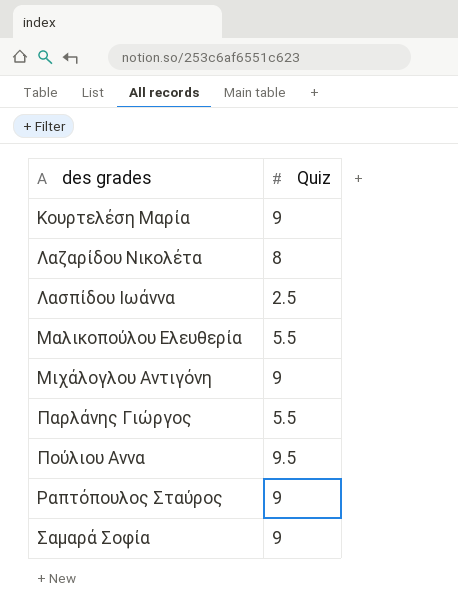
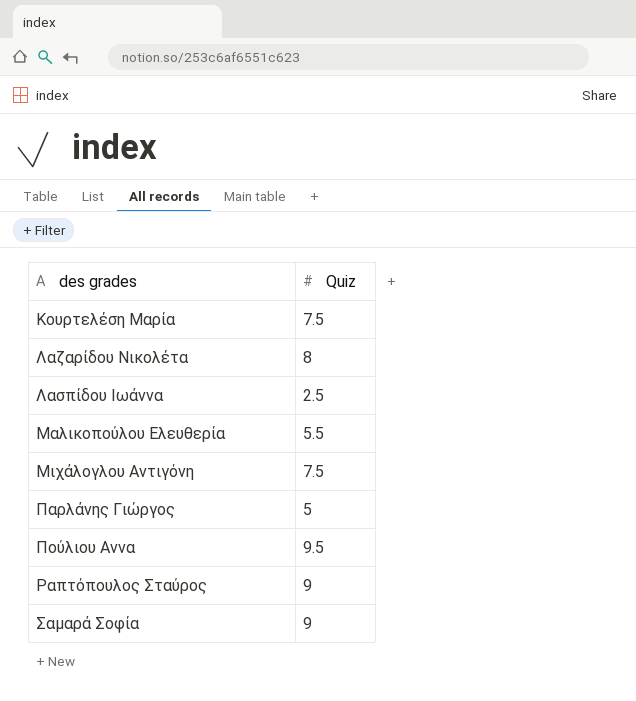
Κουρτελέση Μαρία | Quiz: 9 -> 7.5
Μιχάλογλου Αντιγόνη | Quiz: 9 -> 7.5
Παρλάνης Γιώργος | Quiz: 5.5 -> 5

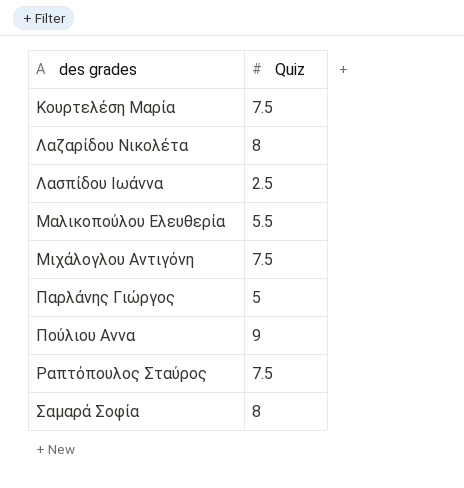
Πούλιου Αννα | Quiz: 9.5 -> 9
Ραπτόπουλος Σταύρος | Quiz: 9 -> 7.5
Σαμαρά Σοφία | Quiz: 9 -> 8

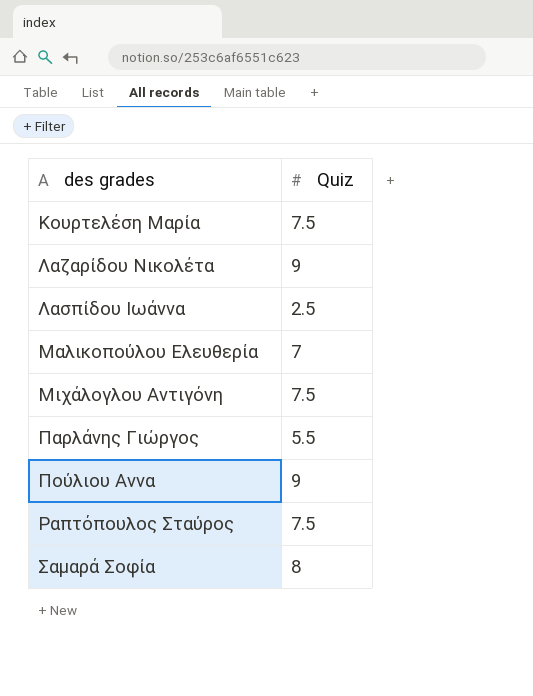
Λαζαρίδου Νικολέτα | Quiz: 8 -> 9
Μαλικοπούλου Ελευθερία | Quiz: 5.5 -> 7
Παρλάνης Γιώργος | Quiz: 5 -> 5.5

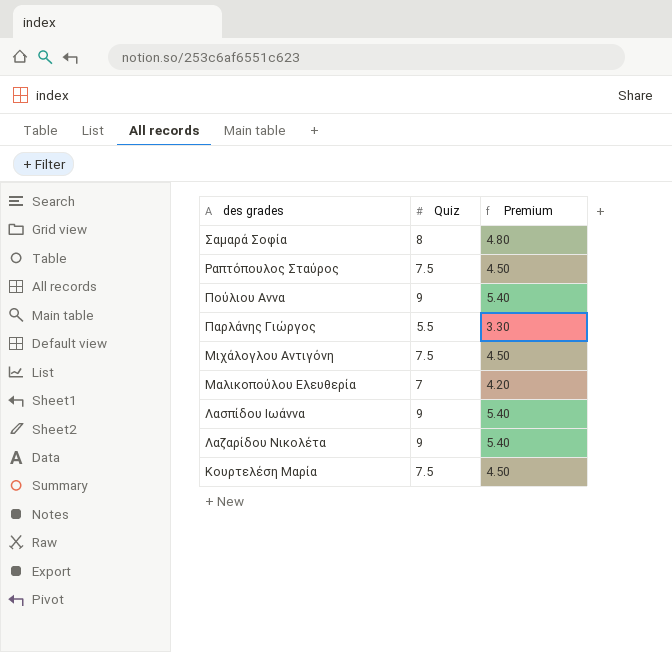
row order: des grades ascending -> des grades descending
column Premium | formula: none -> [Quiz] * 0.6
Λασπίδου Ιωάννα | Quiz: 2.5 -> 9

